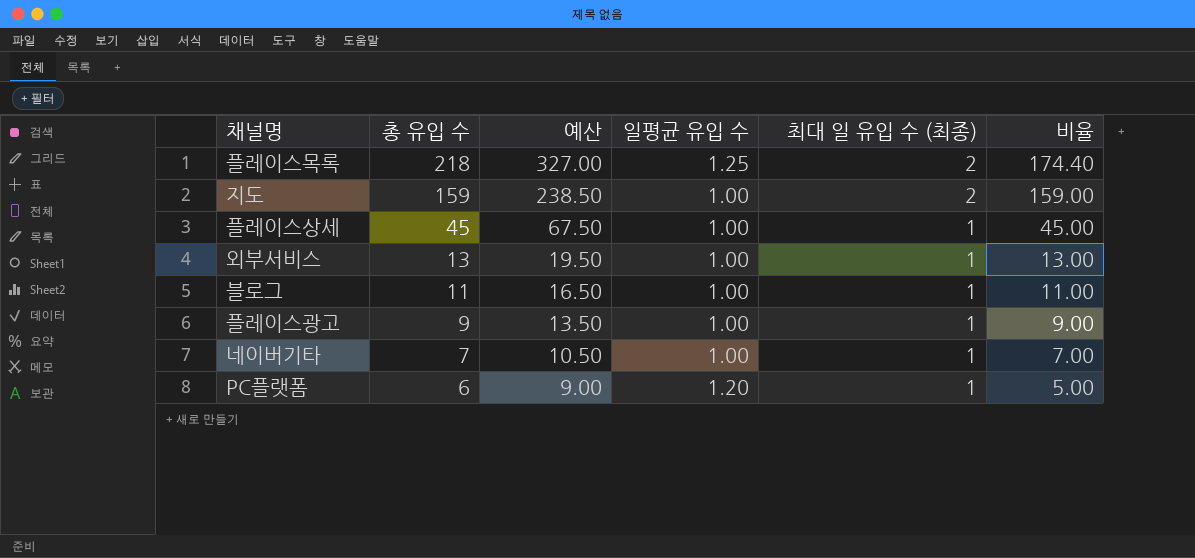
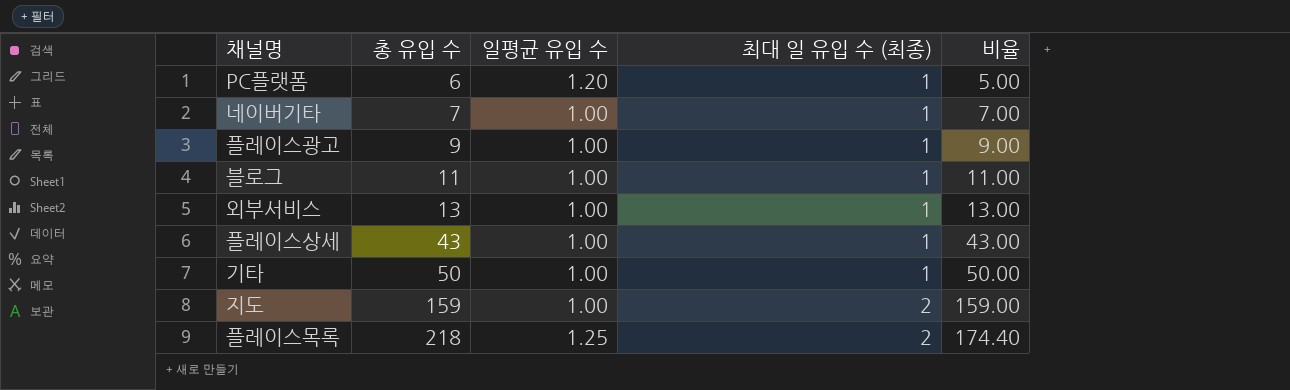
row order: 총 유입 수 descending -> 총 유입 수 ascending
column 예산 | formula: [총 유입 수] * 1.5 -> none
플레이스상세 | 총 유입 수: 45 -> 43
플레이스상세 | 비율: 45.00 -> 43.00
row 기타: none -> 50 | 1.00 | 1 | 50.00

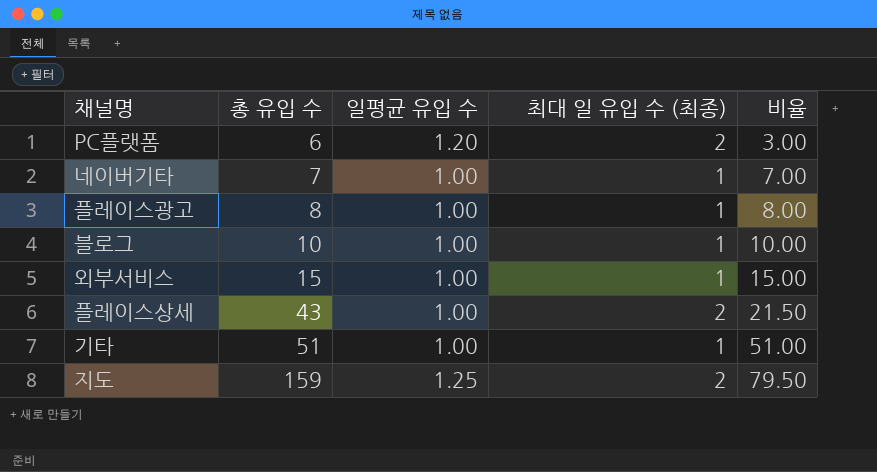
column 비율 | formula: [총 유입 수] / [일평균 유입 수] -> [총 유입 수] / [최대 일 유입 수 (최종)]
row 플레이스목록: 218 | 1.25 | 2 | 174.40 -> none
PC플랫폼 | 최대 일 유입 수 (최종): 1 -> 2
플레이스광고 | 총 유입 수: 9 -> 8
블로그 | 총 유입 수: 11 -> 10
외부서비스 | 총 유입 수: 13 -> 15
플레이스상세 | 최대 일 유입 수 (최종): 1 -> 2
기타 | 총 유입 수: 50 -> 51
지도 | 일평균 유입 수: 1.00 -> 1.25

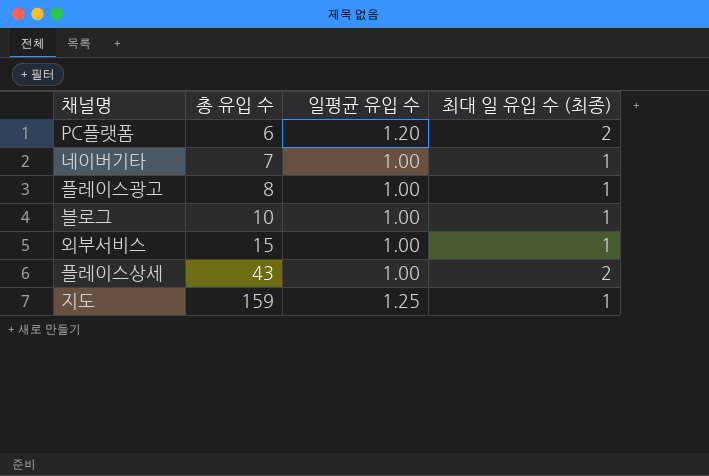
column 비율 | formula: [총 유입 수] / [최대 일 유입 수 (최종)] -> none
row 기타: 51 | 1.00 | 1 | 51.00 -> none
지도 | 최대 일 유입 수 (최종): 2 -> 1

